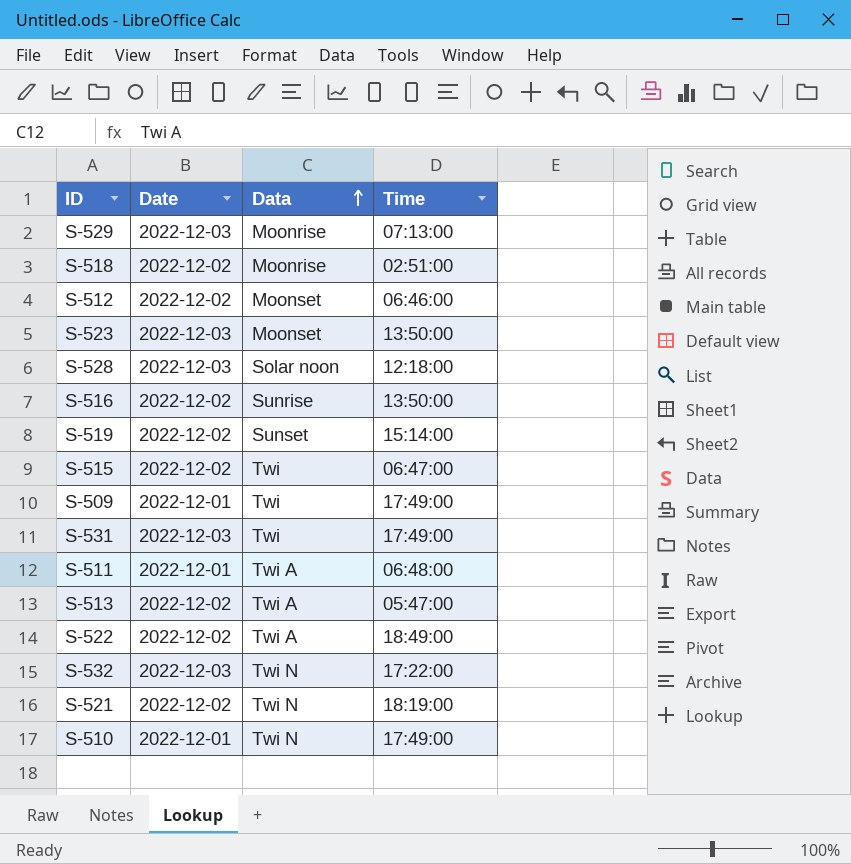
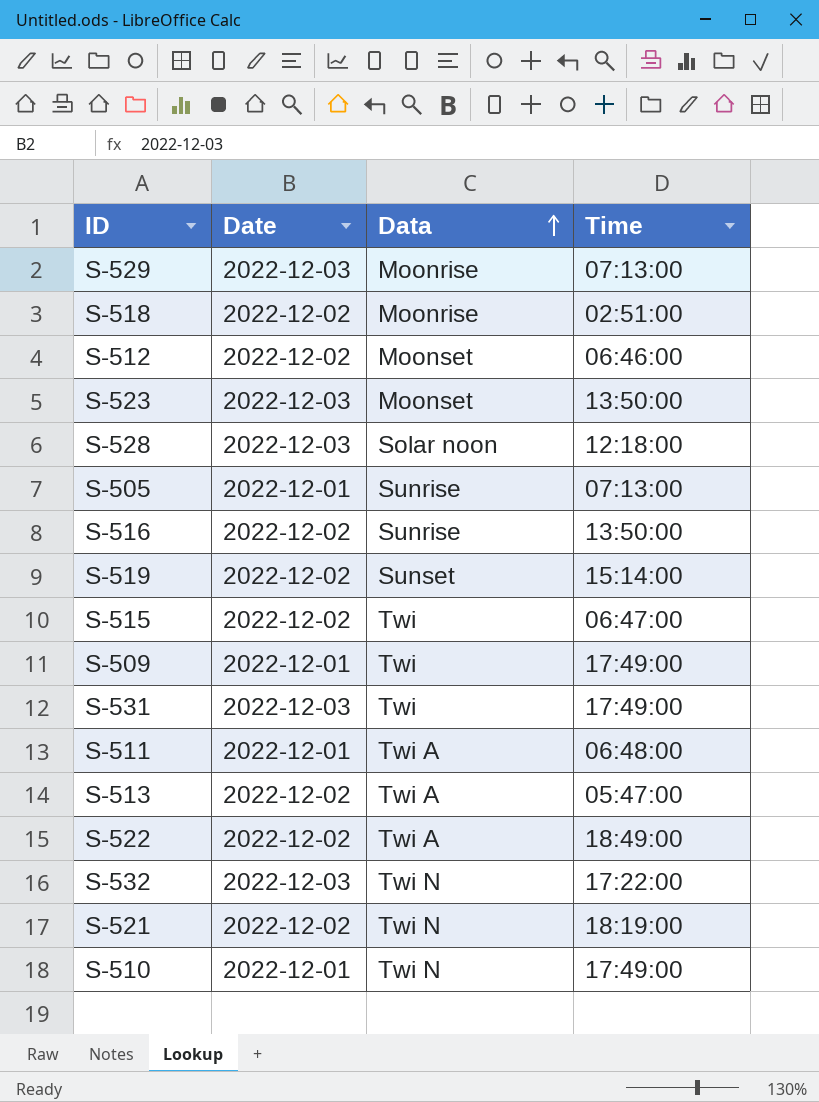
row S-505: none -> 2022-12-01 | Sunrise | 07:13:00

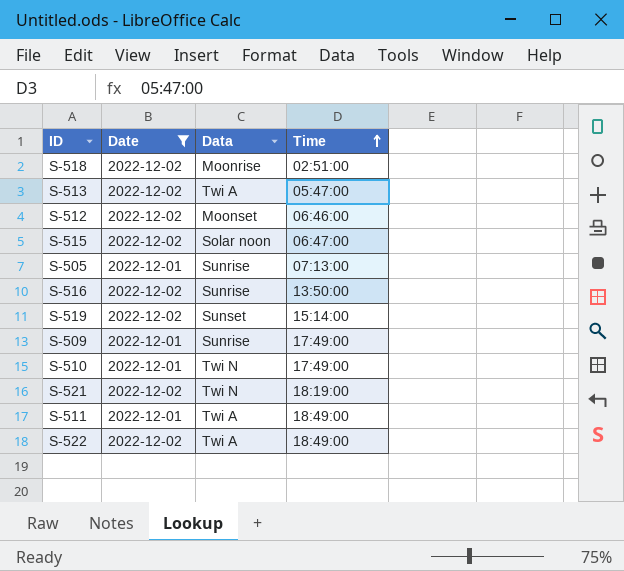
filter: none -> Date != 2022-12-03
row order: Data ascending -> Time ascending
S-515 | Data: Twi -> Solar noon
S-509 | Data: Twi -> Sunrise
S-511 | Time: 06:48:00 -> 18:49:00

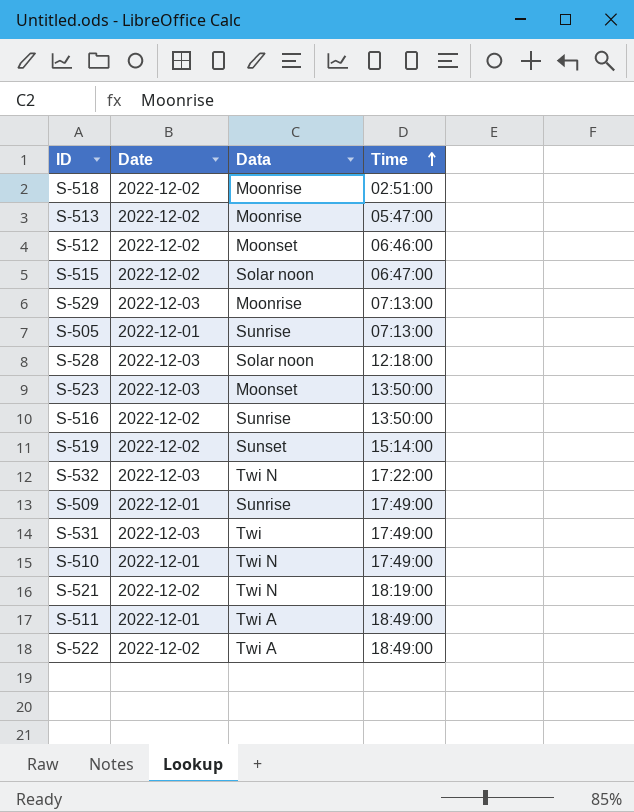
filter: Date != 2022-12-03 -> none
S-513 | Data: Twi A -> Moonrise

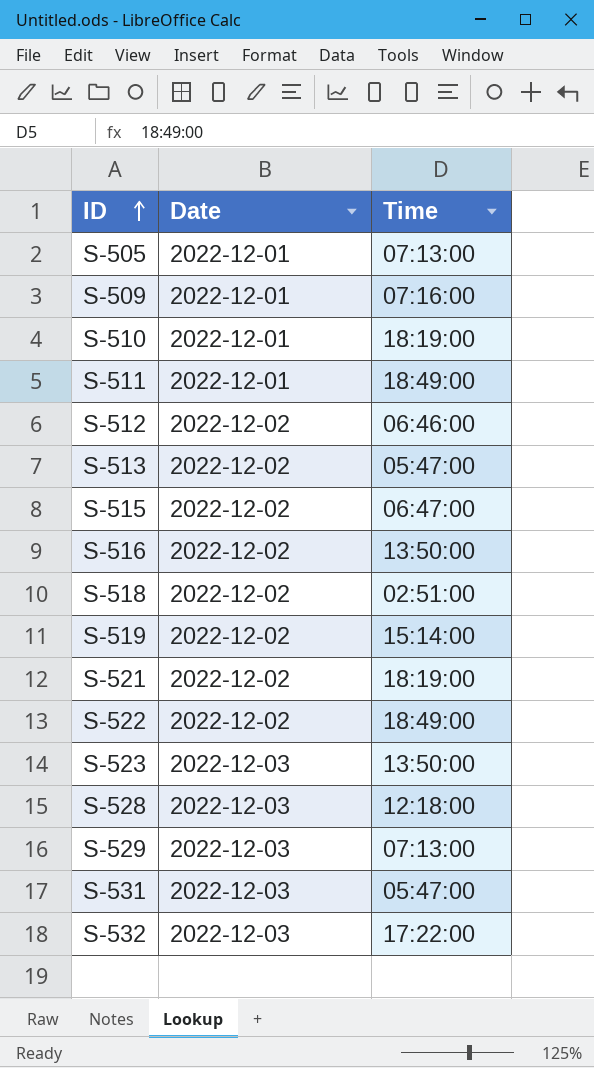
row order: Time ascending -> ID ascending
column Data | position: 3 -> none
S-509 | Time: 17:49:00 -> 07:16:00
S-510 | Time: 17:49:00 -> 18:19:00
S-531 | Time: 17:49:00 -> 05:47:00

